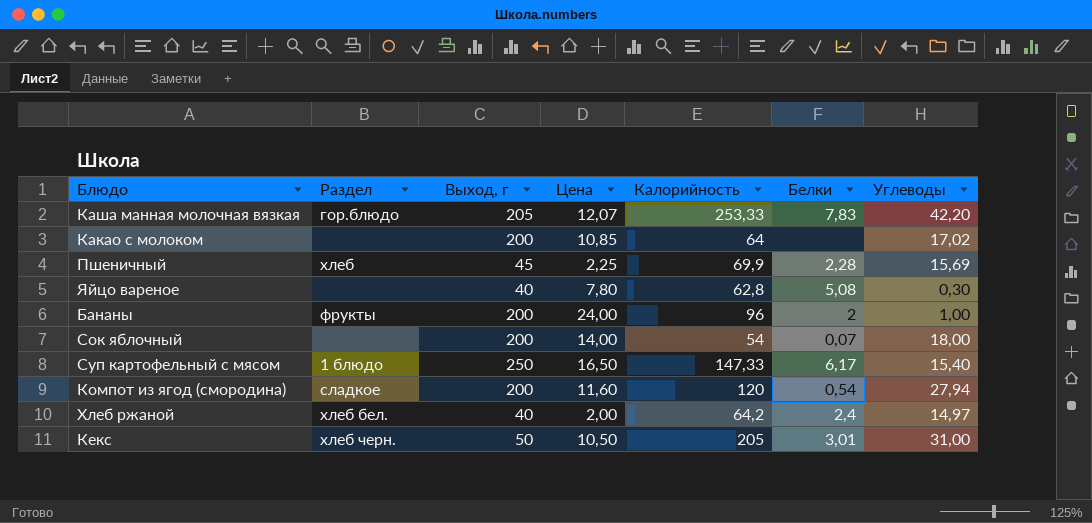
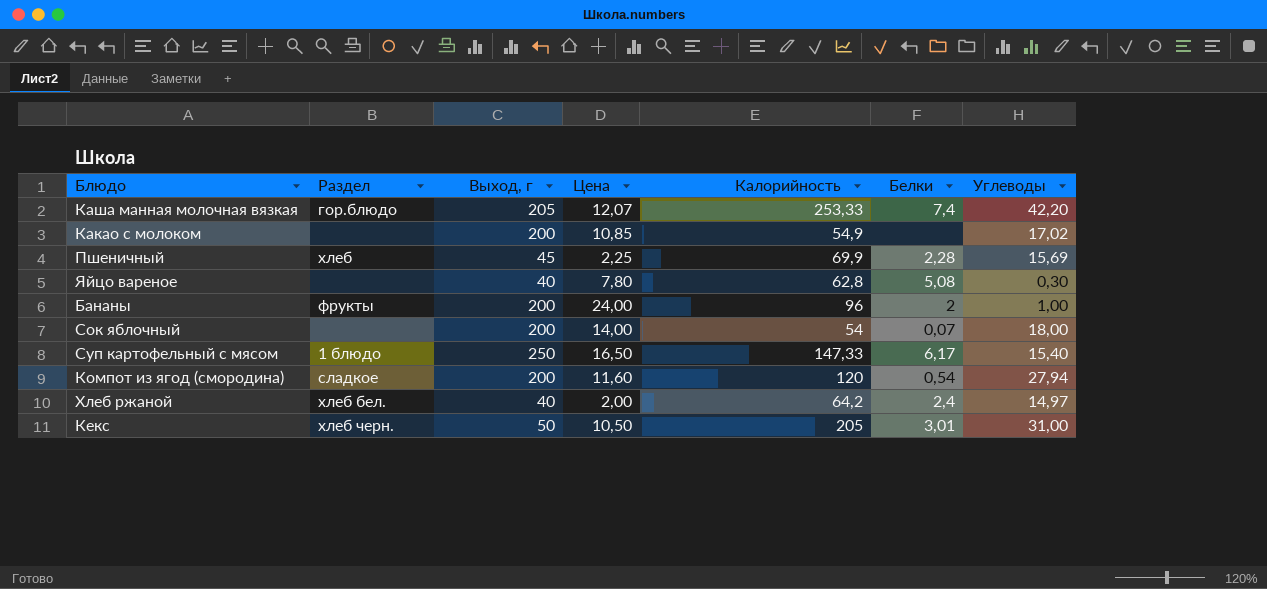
Каша манная молочная вязкая | Белки: 7,83 -> 7,4
Какао с молоком | Калорийность: 64 -> 54,9

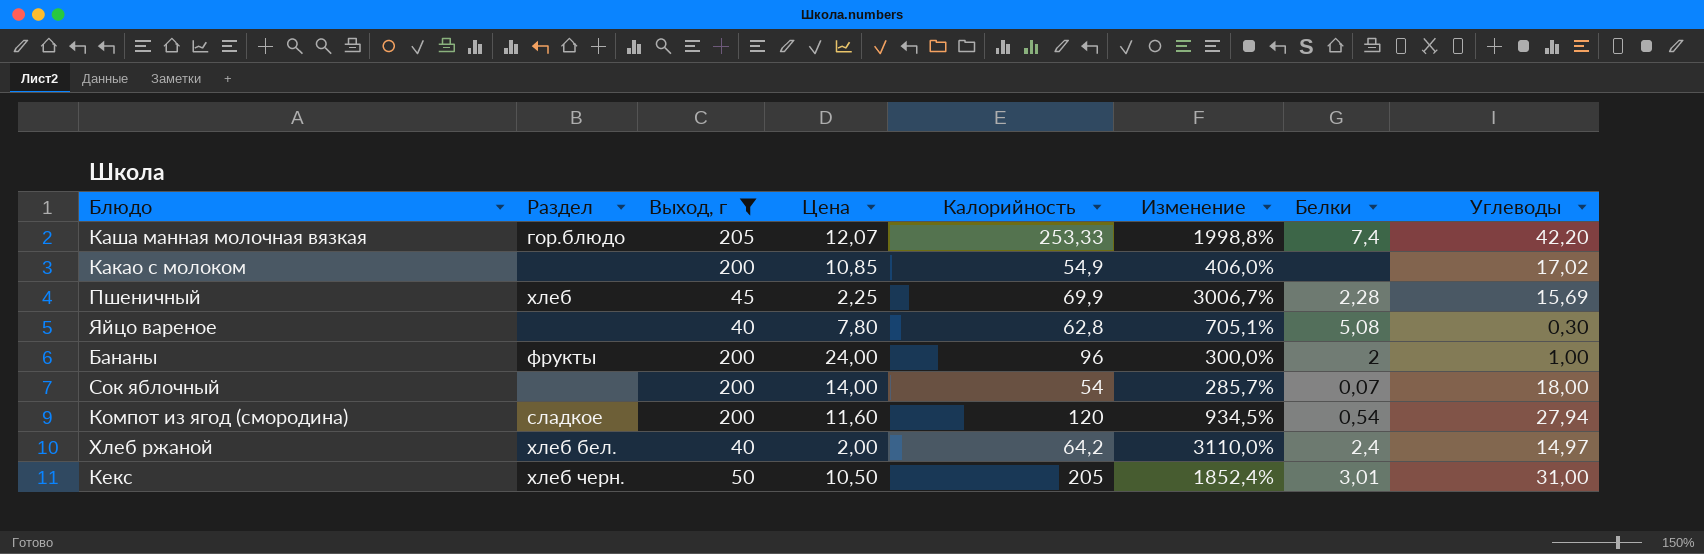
filter: none -> Выход, г != 250
column Изменение | formula: none -> ([Калорийность] - [Цена]) / [Цена]

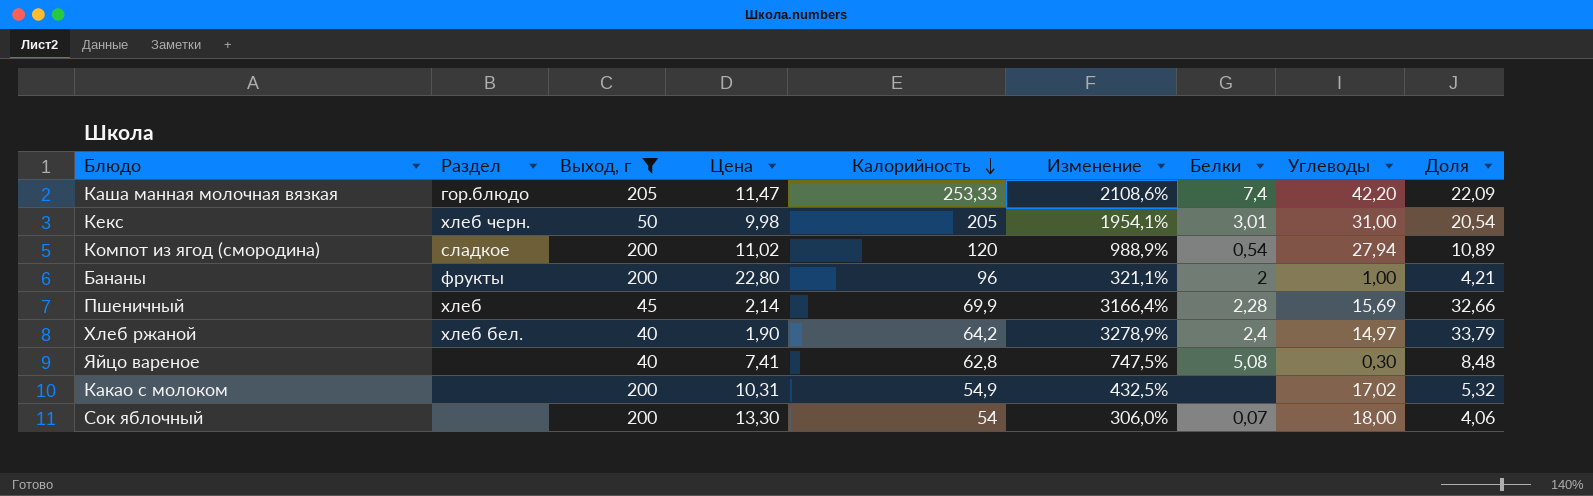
row order: none -> Калорийность descending
column Доля | formula: none -> [Калорийность] / [Цена]
Каша манная молочная вязкая | Цена: 12,07 -> 11,47
Каша манная молочная вязкая | Изменение: 1998,8% -> 2108,6%
Кекс | Цена: 10,50 -> 9,98
Кекс | Изменение: 1852,4% -> 1954,1%
Компот из ягод (смородина) | Цена: 11,60 -> 11,02
Компот из ягод (смородина) | Изменение: 934,5% -> 988,9%
Бананы | Цена: 24,00 -> 22,80
Бананы | Изменение: 300,0% -> 321,1%
Пшеничный | Цена: 2,25 -> 2,14
Пшеничный | Изменение: 3006,7% -> 3166,4%
Хлеб ржаной | Цена: 2,00 -> 1,90
Хлеб ржаной | Изменение: 3110,0% -> 3278,9%
Яйцо вареное | Цена: 7,80 -> 7,41
Яйцо вареное | Изменение: 705,1% -> 747,5%
Какао с молоком | Цена: 10,85 -> 10,31
Какао с молоком | Изменение: 406,0% -> 432,5%
Сок яблочный | Цена: 14,00 -> 13,30
Сок яблочный | Изменение: 285,7% -> 306,0%

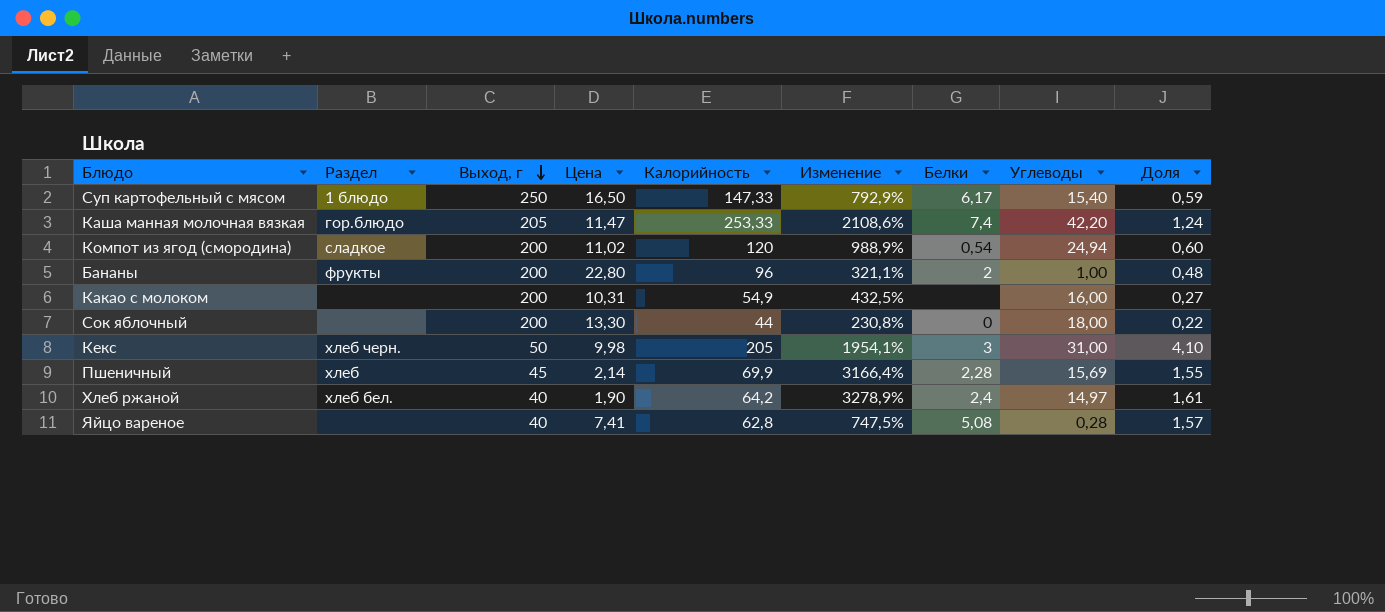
filter: Выход, г != 250 -> none
row order: Калорийность descending -> Выход, г descending
column Доля | formula: [Калорийность] / [Цена] -> [Калорийность] / [Выход, г]
Компот из ягод (смородина) | Углеводы: 27,94 -> 24,94
Какао с молоком | Углеводы: 17,02 -> 16,00
Сок яблочный | Калорийность: 54 -> 44
Сок яблочный | Изменение: 306,0% -> 230,8%
Сок яблочный | Белки: 0,07 -> 0
Кекс | Белки: 3,01 -> 3
Яйцо вареное | Углеводы: 0,30 -> 0,28

